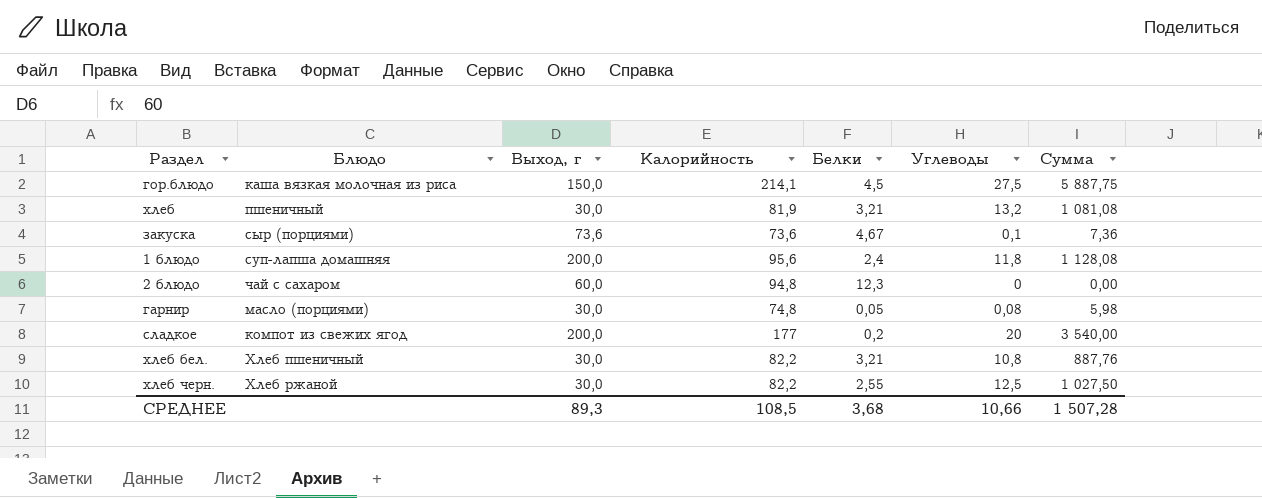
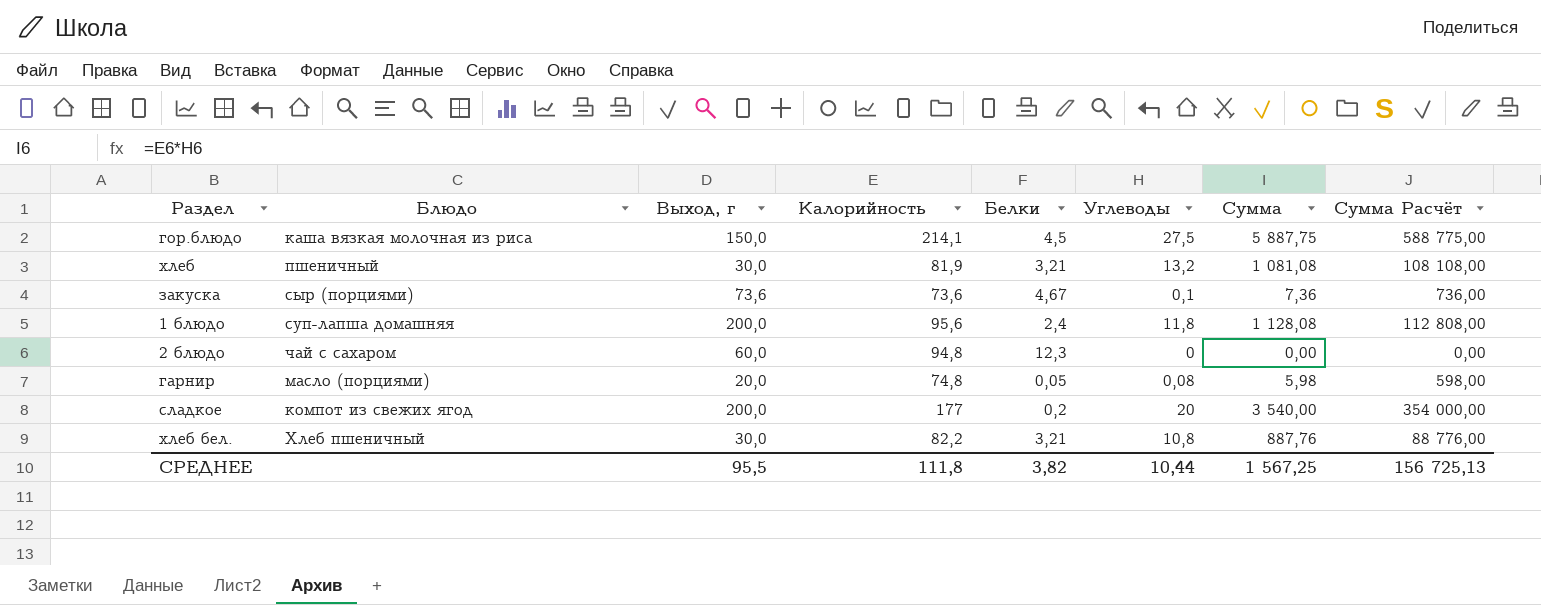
column Сумма Расчёт | formula: none -> [Сумма] * 100
row хлеб черн.: Хлеб ржаной | 30,0 | 82,2 | 2,55 | 12,5 | 1 027,50 -> none
гарнир | Выход, г: 30,0 -> 20,0
СРЕДНЕЕ | Выход, г: 89,3 -> 95,5
СРЕДНЕЕ | Калорийность: 108,5 -> 111,8
СРЕДНЕЕ | Белки: 3,68 -> 3,82
СРЕДНЕЕ | Углеводы: 10,66 -> 10,44
СРЕДНЕЕ | Сумма: 1 507,28 -> 1 567,25

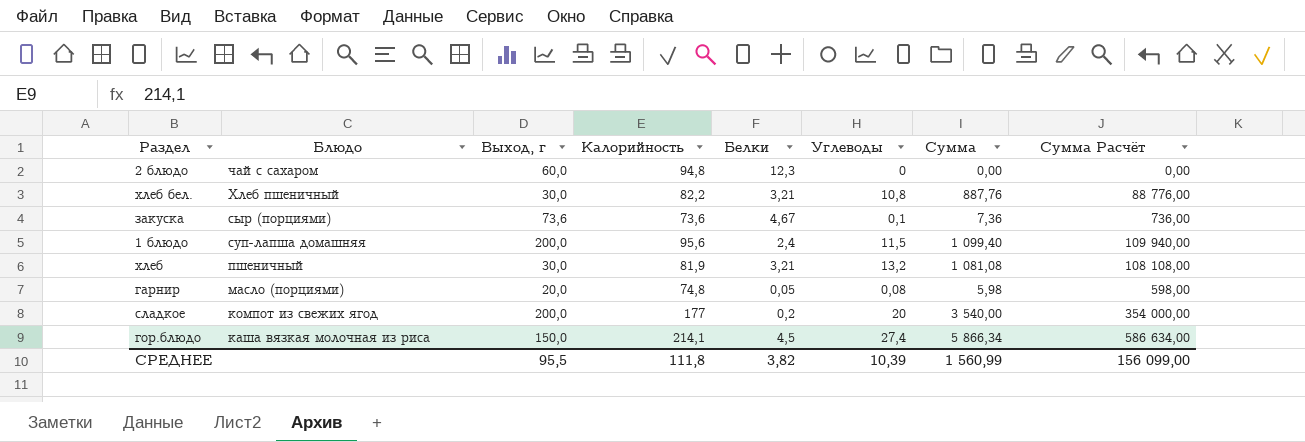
row order: none -> Блюдо descending
1 блюдо | Углеводы: 11,8 -> 11,5
1 блюдо | Сумма: 1 128,08 -> 1 099,40
1 блюдо | Сумма Расчёт: 112 808,00 -> 109 940,00
гор.блюдо | Углеводы: 27,5 -> 27,4
гор.блюдо | Сумма: 5 887,75 -> 5 866,34
гор.блюдо | Сумма Расчёт: 588 775,00 -> 586 634,00
СРЕДНЕЕ | Углеводы: 10,44 -> 10,39
СРЕДНЕЕ | Сумма: 1 567,25 -> 1 560,99
СРЕДНЕЕ | Сумма Расчёт: 156 725,13 -> 156 099,00

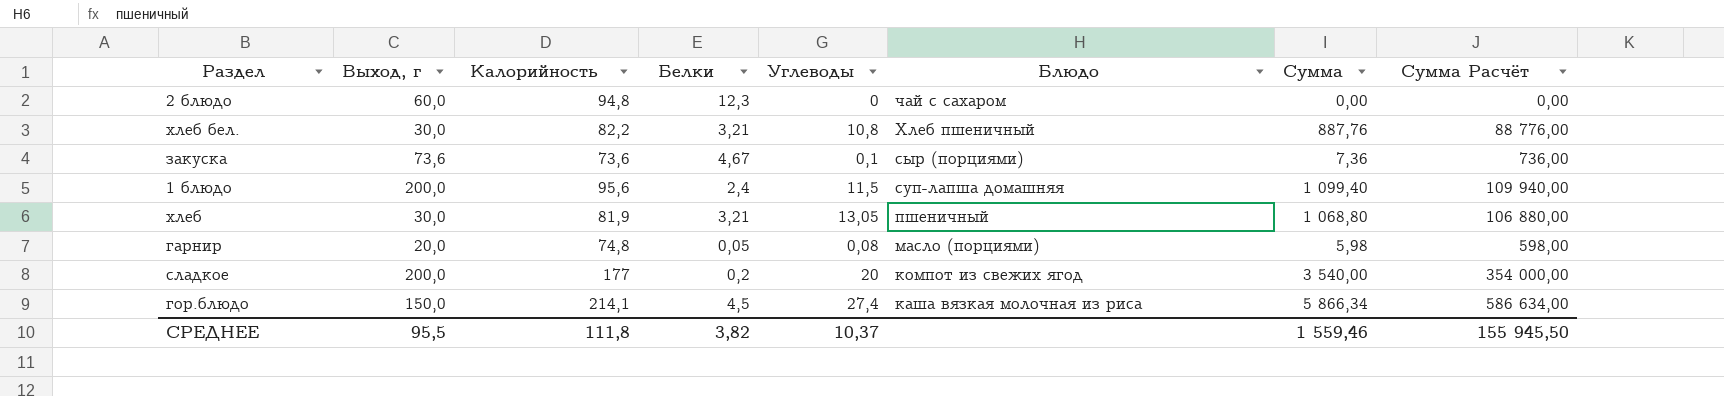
column Блюдо | position: 2 -> 6
хлеб | Углеводы: 13,2 -> 13,05
хлеб | Сумма: 1 081,08 -> 1 068,80
хлеб | Сумма Расчёт: 108 108,00 -> 106 880,00
СРЕДНЕЕ | Углеводы: 10,39 -> 10,37
СРЕДНЕЕ | Сумма: 1 560,99 -> 1 559,46
СРЕДНЕЕ | Сумма Расчёт: 156 099,00 -> 155 945,50

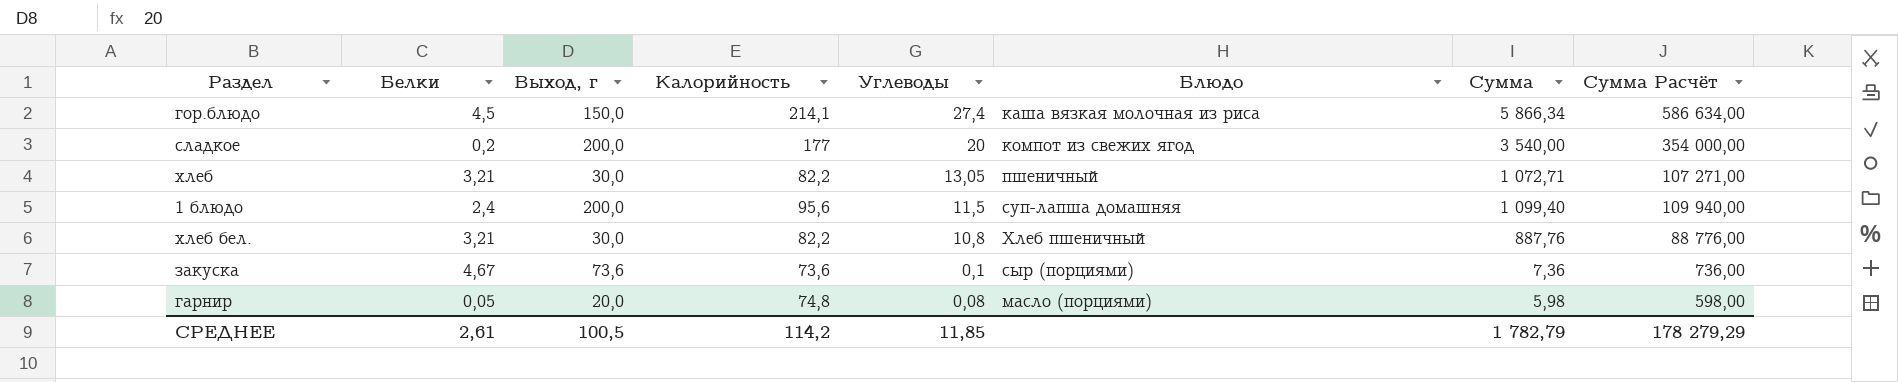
row order: Блюдо descending -> Углеводы descending
column Белки | position: 4 -> 2
row 2 блюдо: 60,0 | 94,8 | 12,3 | 0 | чай с сахаром | 0,00 | 0,00 -> none
хлеб | Калорийность: 81,9 -> 82,2
хлеб | Сумма: 1 068,80 -> 1 072,71
хлеб | Сумма Расчёт: 106 880,00 -> 107 271,00
СРЕДНЕЕ | Белки: 3,82 -> 2,61
СРЕДНЕЕ | Выход, г: 95,5 -> 100,5
СРЕДНЕЕ | Калорийность: 111,8 -> 114,2
СРЕДНЕЕ | Углеводы: 10,37 -> 11,85
СРЕДНЕЕ | Сумма: 1 559,46 -> 1 782,79
СРЕДНЕЕ | Сумма Расчёт: 155 945,50 -> 178 279,29

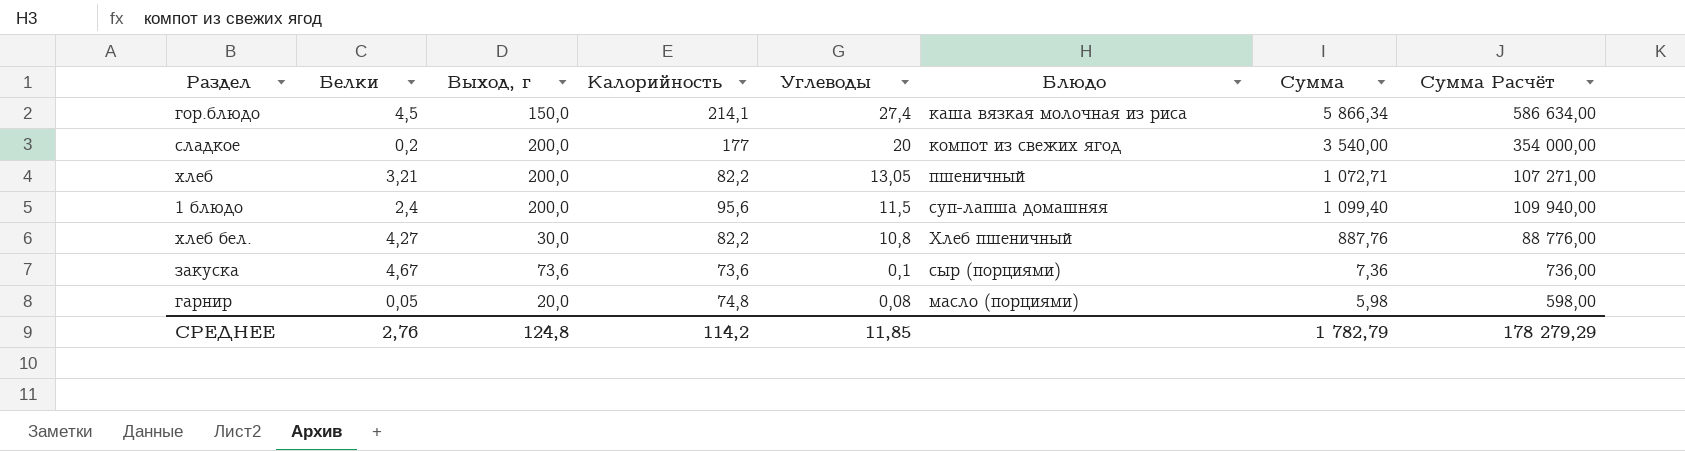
хлеб | Выход, г: 30,0 -> 200,0
хлеб бел. | Белки: 3,21 -> 4,27
СРЕДНЕЕ | Белки: 2,61 -> 2,76
СРЕДНЕЕ | Выход, г: 100,5 -> 124,8

